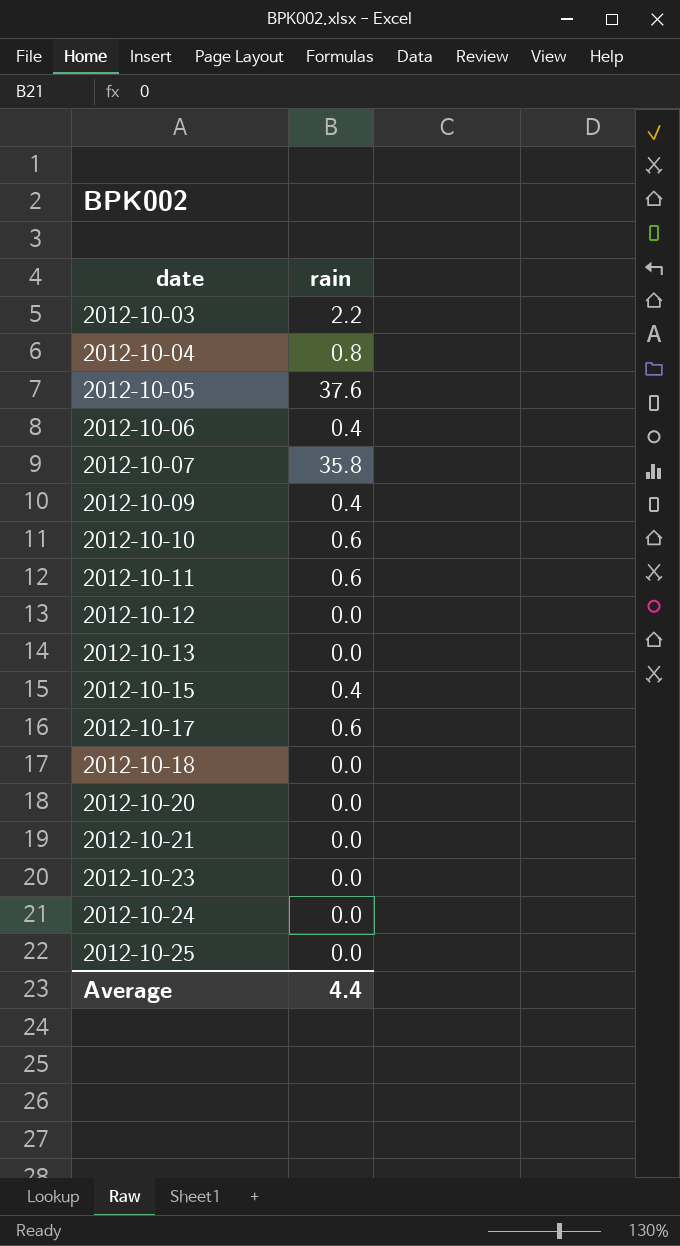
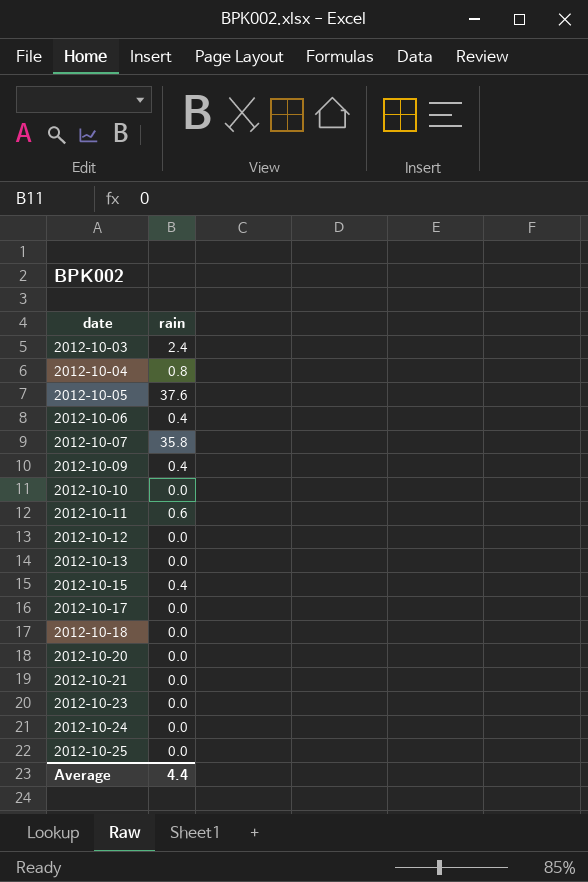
2012-10-03 | rain: 2.2 -> 2.4
2012-10-10 | rain: 0.6 -> 0.0
2012-10-17 | rain: 0.6 -> 0.0

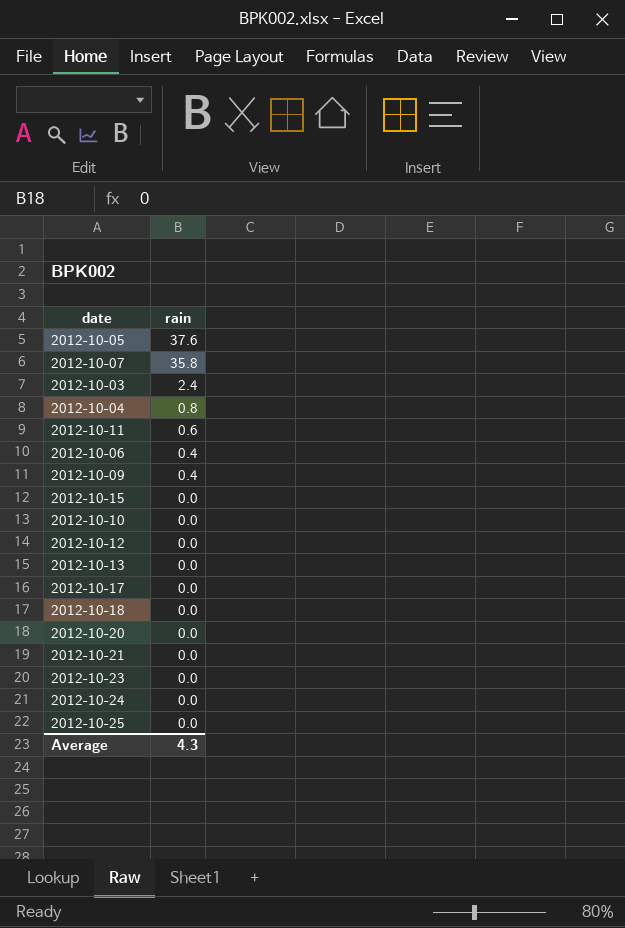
row order: date ascending -> rain descending
2012-10-15 | rain: 0.4 -> 0.0
Average | rain: 4.4 -> 4.3

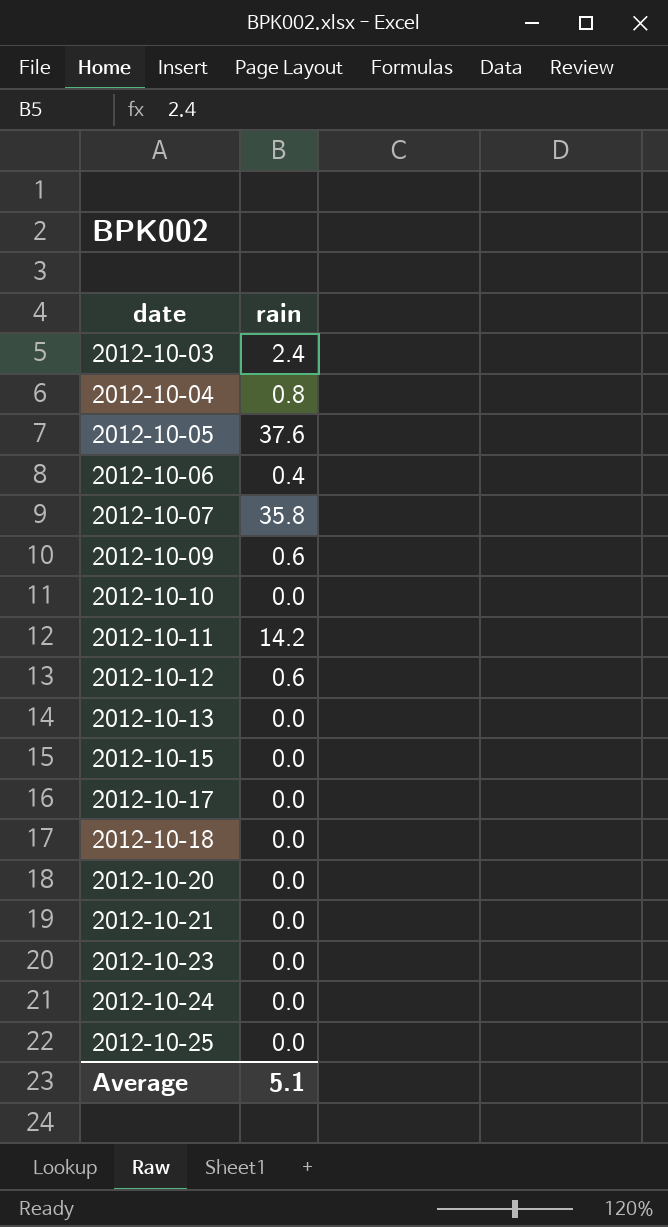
row order: rain descending -> date ascending
2012-10-09 | rain: 0.4 -> 0.6
2012-10-11 | rain: 0.6 -> 14.2
2012-10-12 | rain: 0.0 -> 0.6
Average | rain: 4.3 -> 5.1

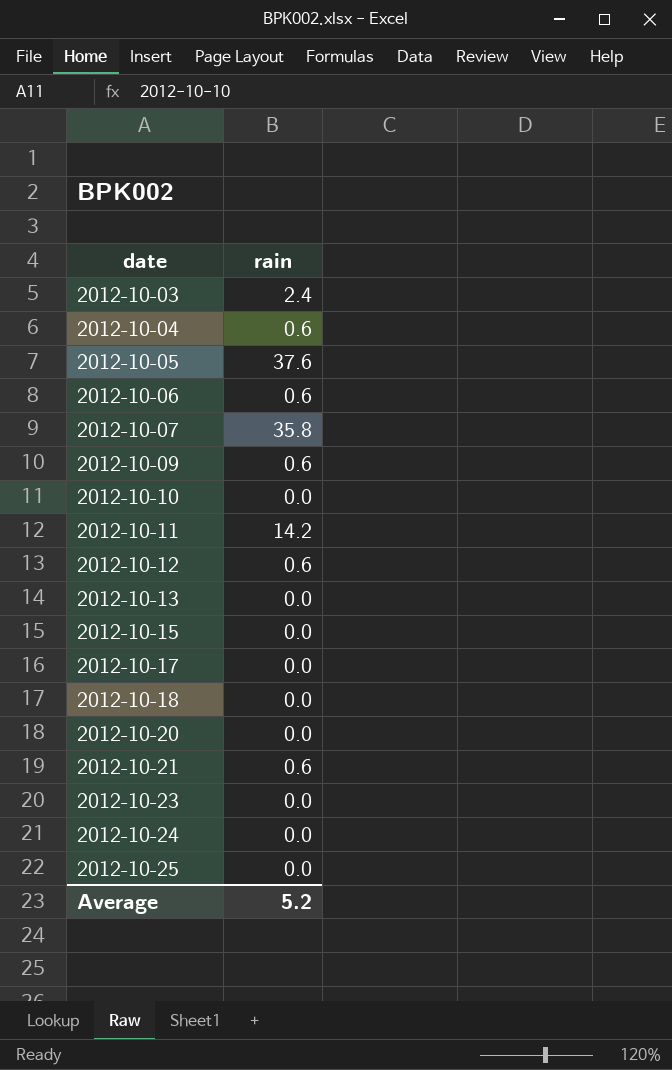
2012-10-04 | rain: 0.8 -> 0.6
2012-10-06 | rain: 0.4 -> 0.6
2012-10-21 | rain: 0.0 -> 0.6
Average | rain: 5.1 -> 5.2

